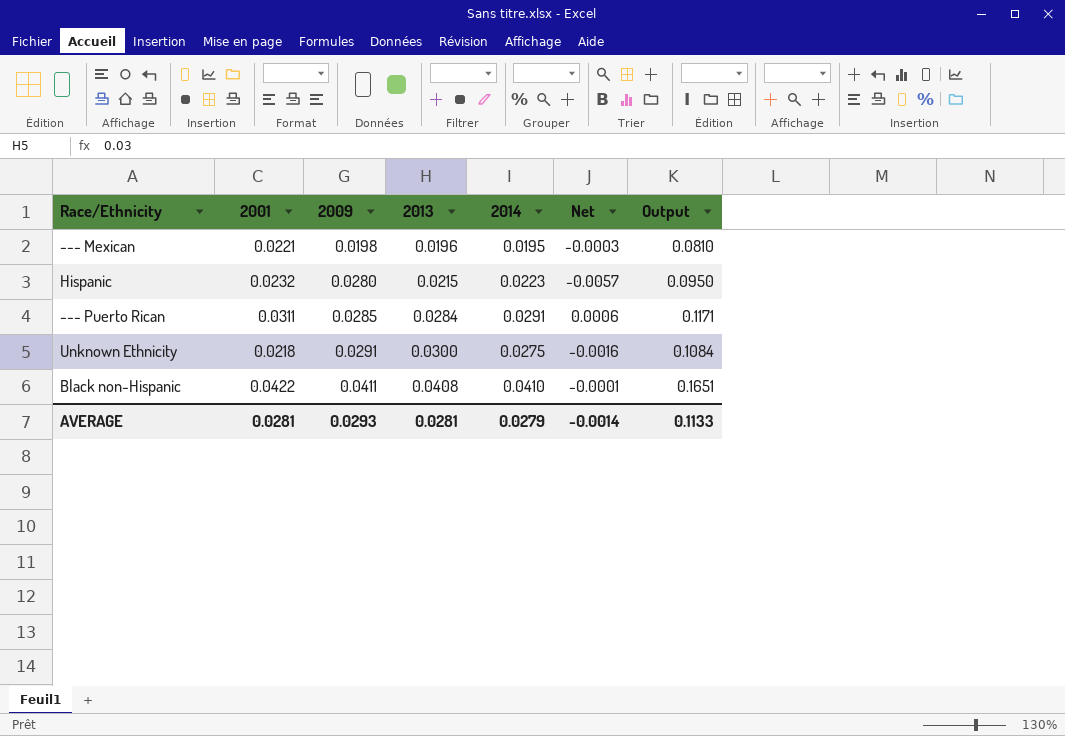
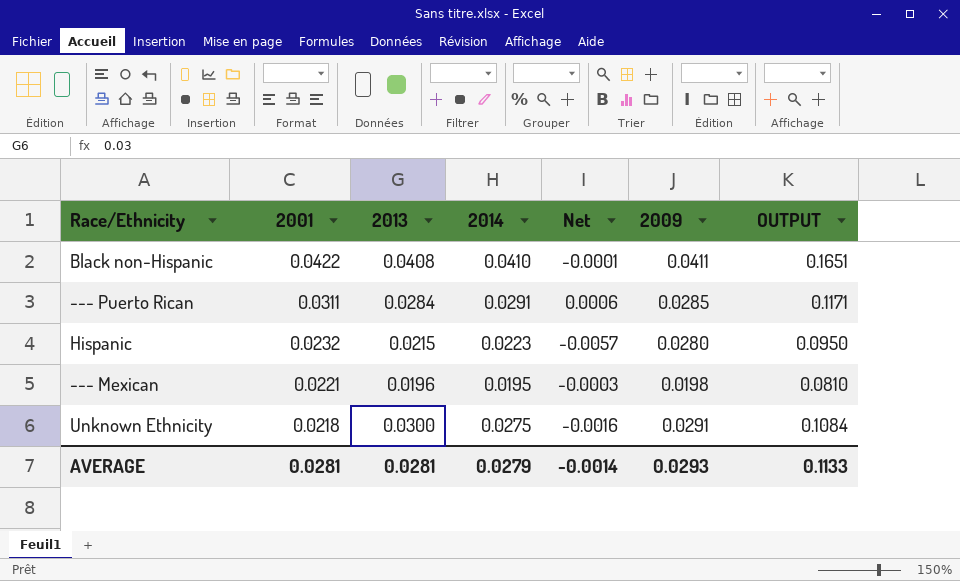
row order: 2009 ascending -> 2001 descending
column 2009 | position: 3 -> 6
column name: Output -> OUTPUT

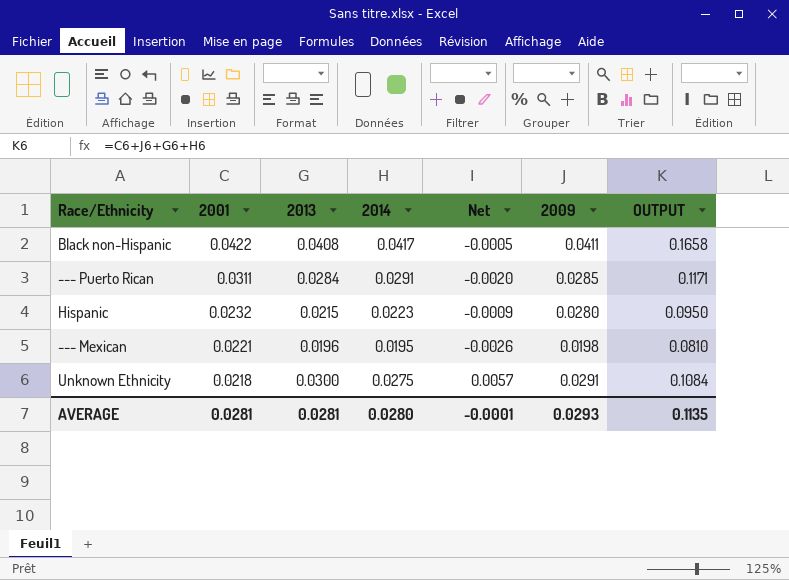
column Net | formula: [2014] - [2009] -> [2014] - [2001]
Black non-Hispanic | 2014: 0.0410 -> 0.0417
Black non-Hispanic | OUTPUT: 0.1651 -> 0.1658
AVERAGE | 2014: 0.0279 -> 0.0280
AVERAGE | Net: -0.0014 -> -0.0001
AVERAGE | OUTPUT: 0.1133 -> 0.1135

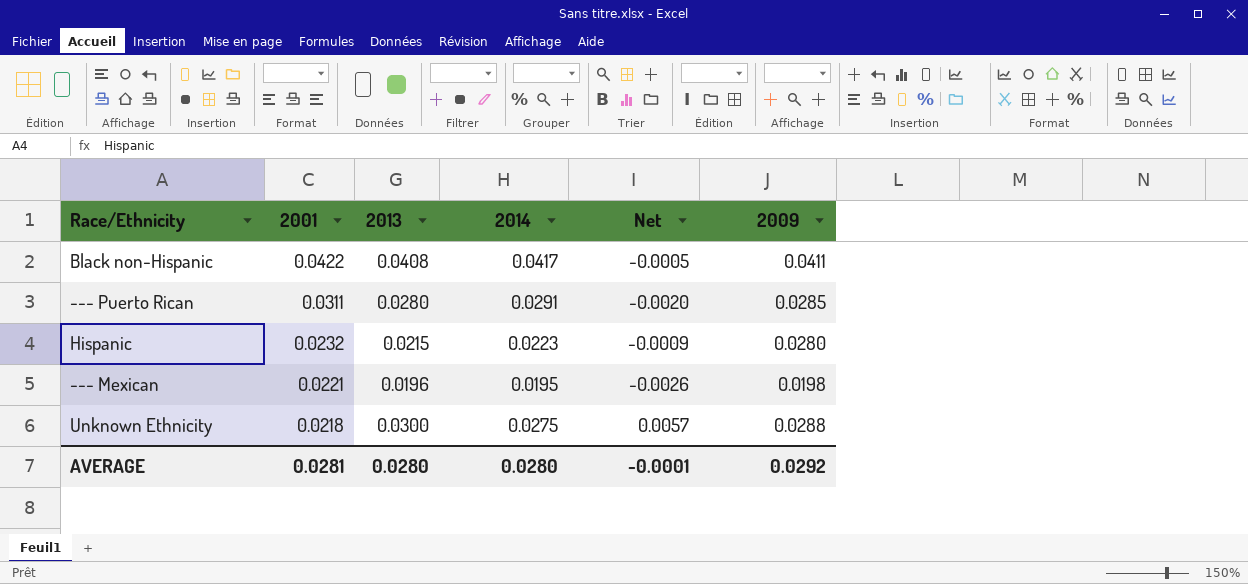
column OUTPUT | formula: [2001] + [2013] + [2014] + [2009] -> none
--- Puerto Rican | 2013: 0.0284 -> 0.0280
Unknown Ethnicity | 2009: 0.0291 -> 0.0288
AVERAGE | 2013: 0.0281 -> 0.0280
AVERAGE | 2009: 0.0293 -> 0.0292

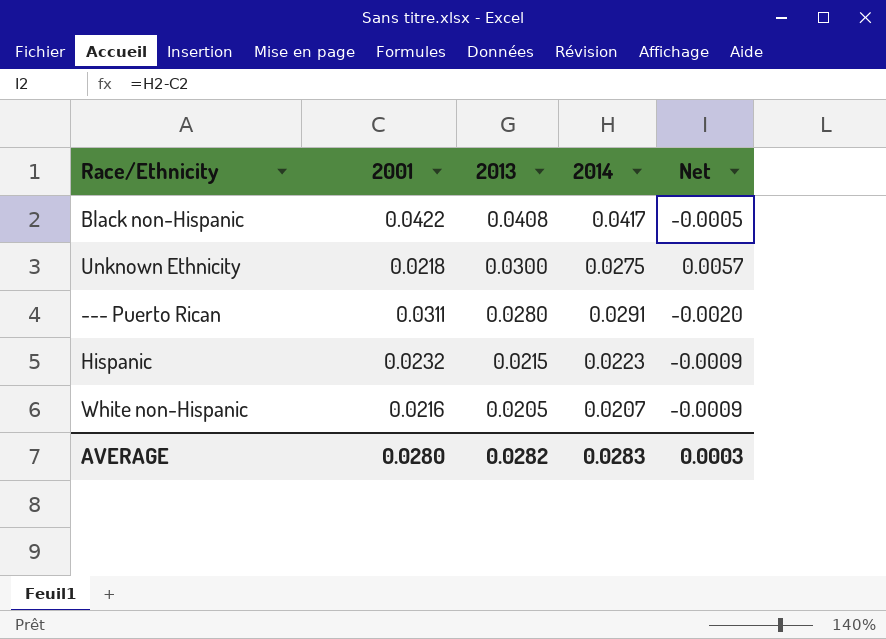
row order: 2001 descending -> 2013 descending
column 2009 | position: 6 -> none
row --- Mexican: 0.0221 | 0.0196 | 0.0195 | -0.0026 | 0.0198 -> none
row White non-Hispanic: none -> 0.0216 | 0.0205 | 0.0207 | -0.0009
AVERAGE | 2001: 0.0281 -> 0.0280
AVERAGE | 2013: 0.0280 -> 0.0282
AVERAGE | 2014: 0.0280 -> 0.0283
AVERAGE | Net: -0.0001 -> 0.0003

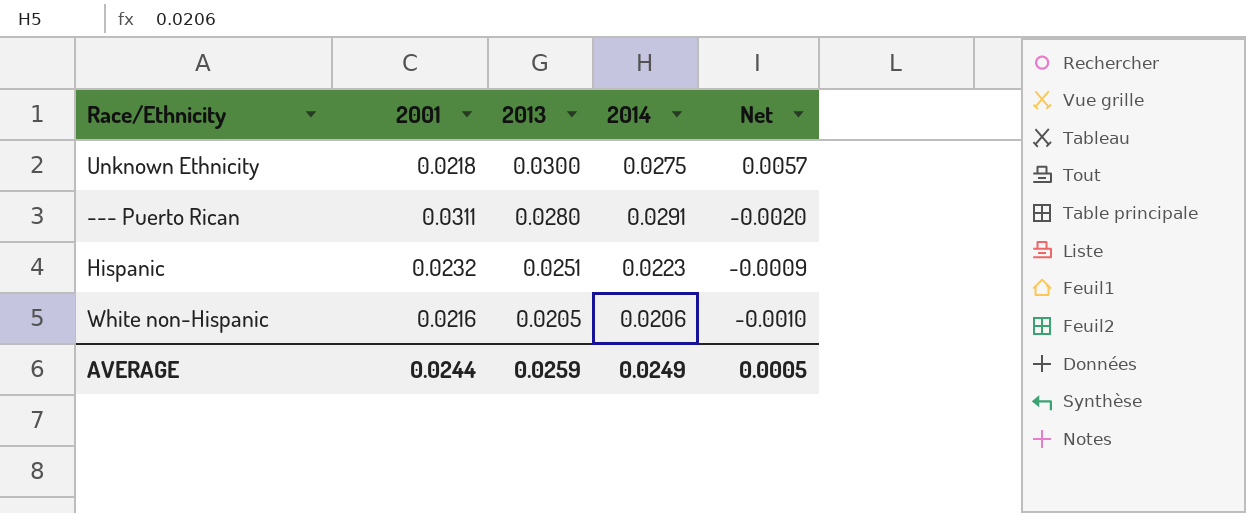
row Black non-Hispanic: 0.0422 | 0.0408 | 0.0417 | -0.0005 -> none
Hispanic | 2013: 0.0215 -> 0.0251
White non-Hispanic | 2014: 0.0207 -> 0.0206
White non-Hispanic | Net: -0.0009 -> -0.0010
AVERAGE | 2001: 0.0280 -> 0.0244
AVERAGE | 2013: 0.0282 -> 0.0259
AVERAGE | 2014: 0.0283 -> 0.0249
AVERAGE | Net: 0.0003 -> 0.0005

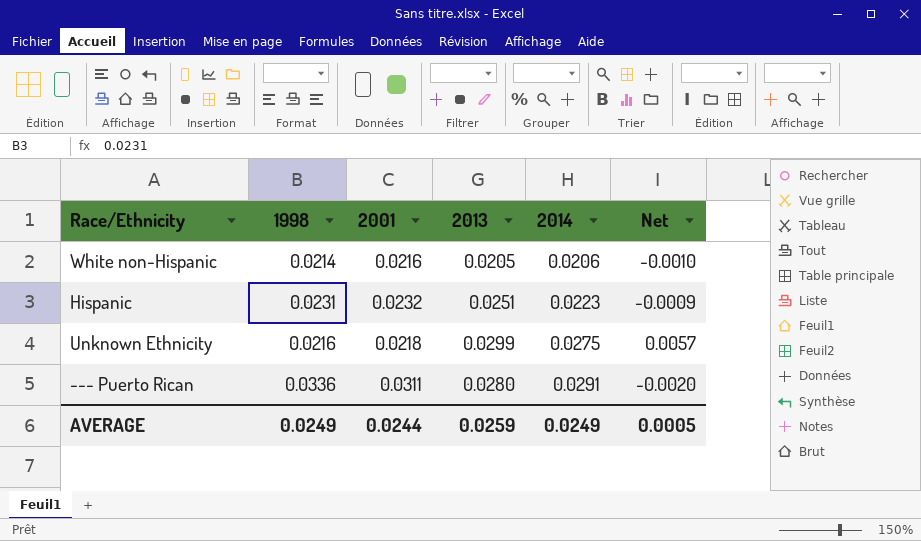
row order: 2013 descending -> 2014 ascending
column 1998 | position: none -> 2
Unknown Ethnicity | 2013: 0.0300 -> 0.0299

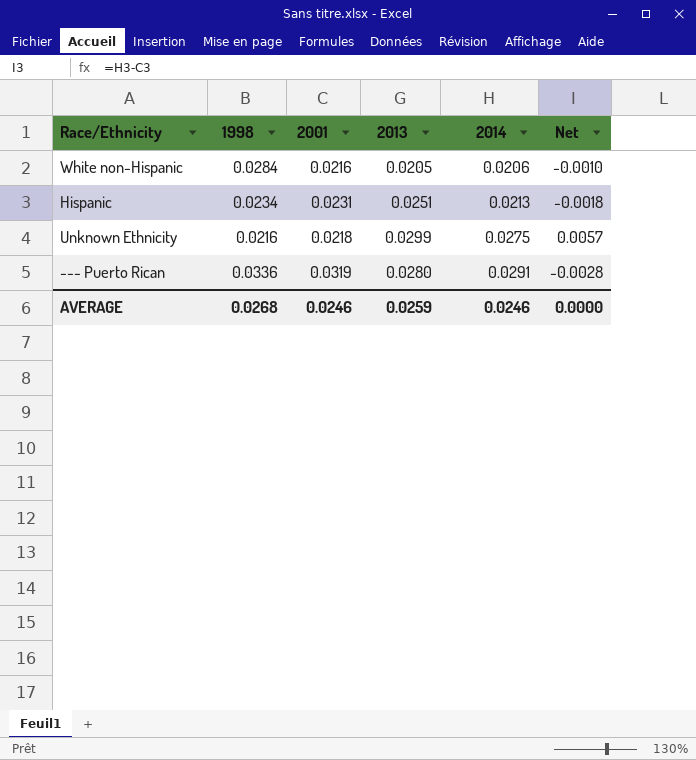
White non-Hispanic | 1998: 0.0214 -> 0.0284
Hispanic | 1998: 0.0231 -> 0.0234
Hispanic | 2001: 0.0232 -> 0.0231
Hispanic | 2014: 0.0223 -> 0.0213
Hispanic | Net: -0.0009 -> -0.0018
--- Puerto Rican | 2001: 0.0311 -> 0.0319
--- Puerto Rican | Net: -0.0020 -> -0.0028
AVERAGE | 1998: 0.0249 -> 0.0268
AVERAGE | 2001: 0.0244 -> 0.0246
AVERAGE | 2014: 0.0249 -> 0.0246
AVERAGE | Net: 0.0005 -> 0.0000

